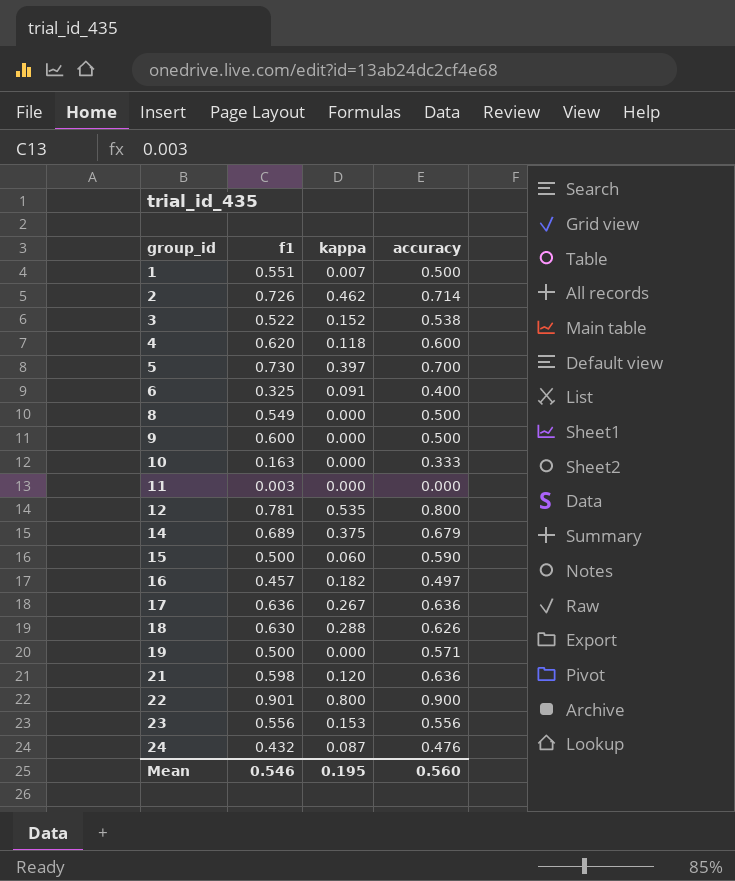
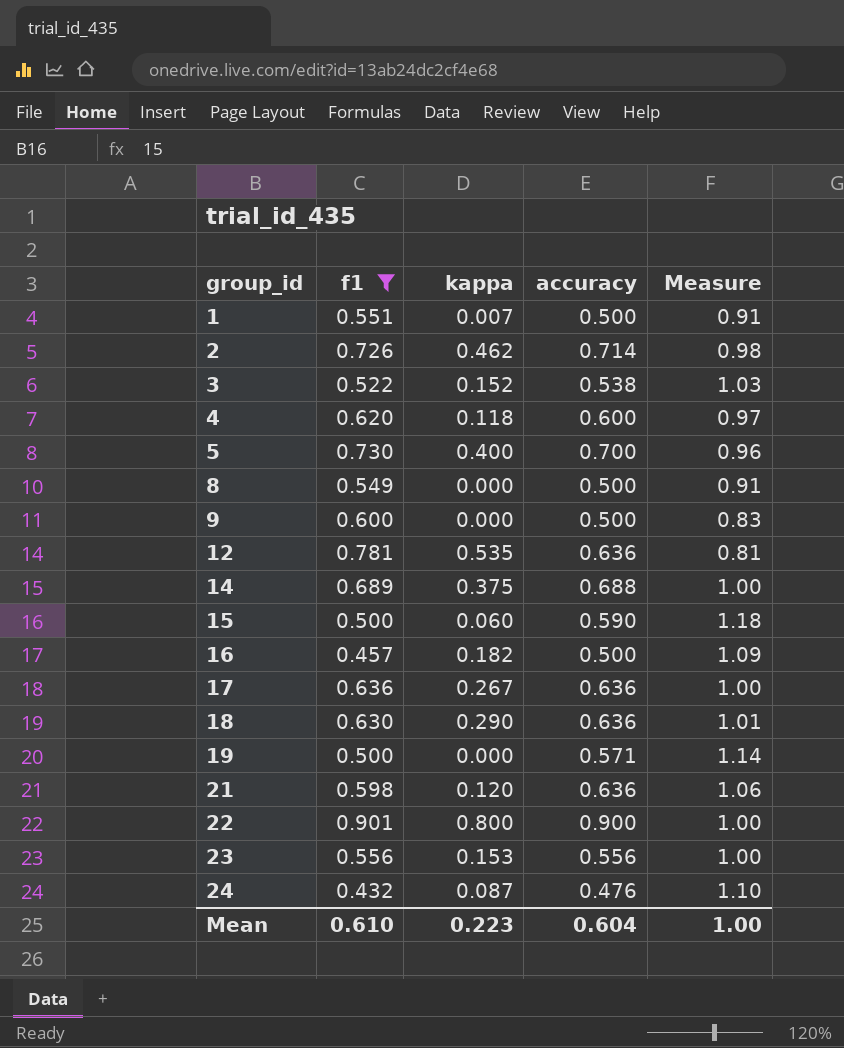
filter: none -> f1 >= 0.432
column Measure | formula: none -> [accuracy] / [f1]
5 | kappa: 0.397 -> 0.400
12 | accuracy: 0.800 -> 0.636
14 | accuracy: 0.679 -> 0.688
16 | accuracy: 0.497 -> 0.500
18 | kappa: 0.288 -> 0.290
18 | accuracy: 0.626 -> 0.636
Mean | f1: 0.546 -> 0.610
Mean | kappa: 0.195 -> 0.223
Mean | accuracy: 0.560 -> 0.604

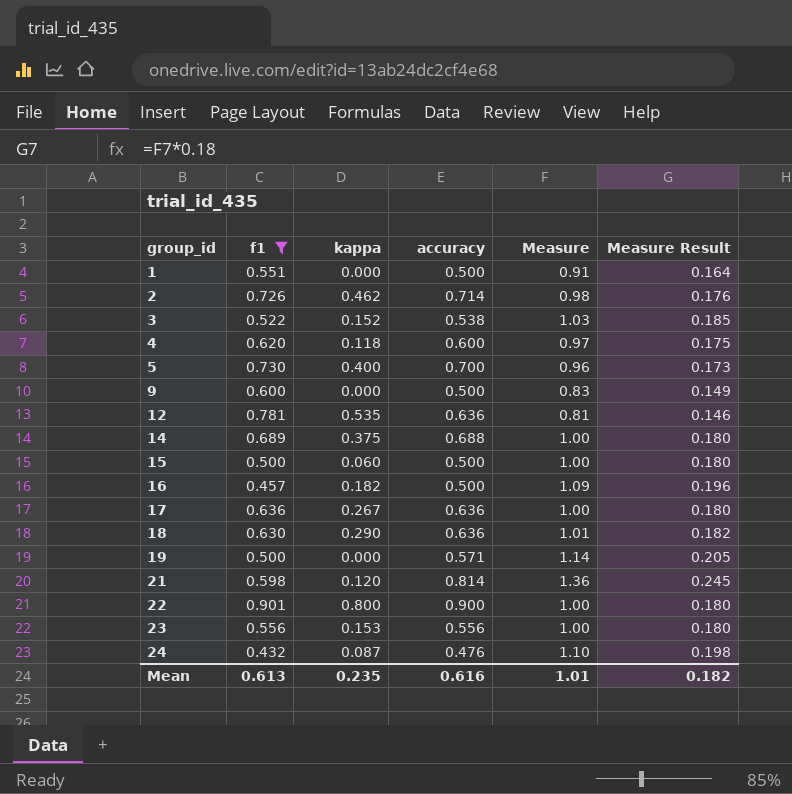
column Measure Result | formula: none -> [Measure] * 0.18
row 8: 0.549 | 0.000 | 0.500 | 0.91 -> none
1 | kappa: 0.007 -> 0.000
15 | accuracy: 0.590 -> 0.500
15 | Measure: 1.18 -> 1.00
21 | accuracy: 0.636 -> 0.814
21 | Measure: 1.06 -> 1.36
Mean | f1: 0.610 -> 0.613
Mean | kappa: 0.223 -> 0.235
Mean | accuracy: 0.604 -> 0.616
Mean | Measure: 1.00 -> 1.01

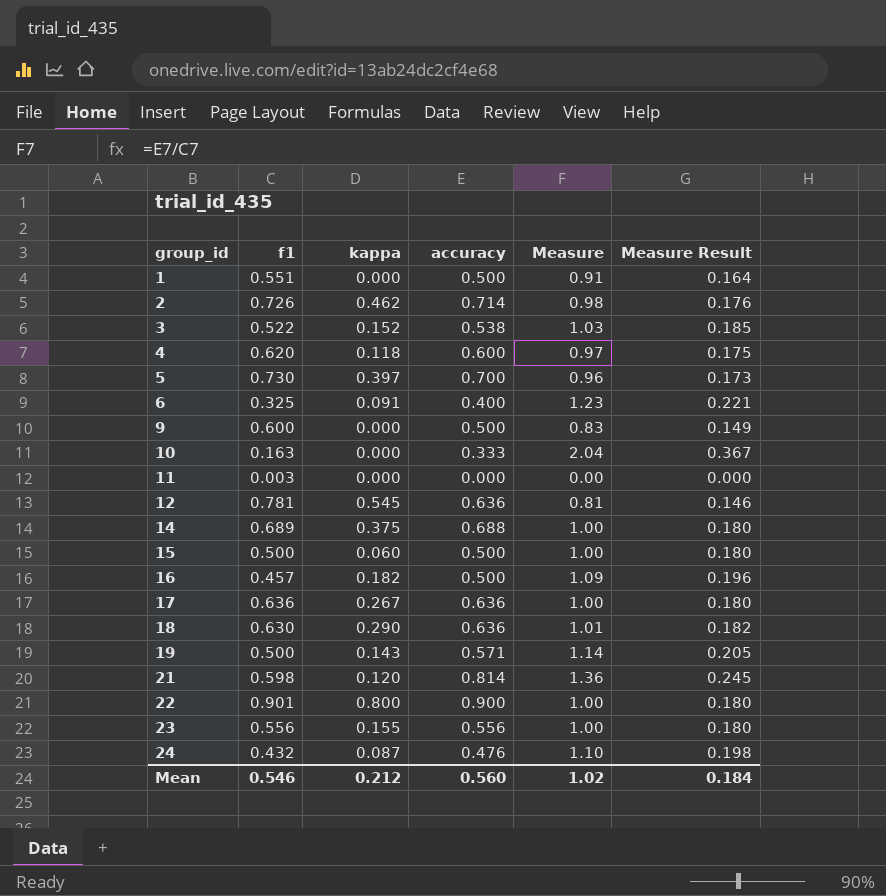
filter: f1 >= 0.432 -> none
5 | kappa: 0.400 -> 0.397
12 | kappa: 0.535 -> 0.545
19 | kappa: 0.000 -> 0.143
23 | kappa: 0.153 -> 0.155
Mean | f1: 0.613 -> 0.546
Mean | kappa: 0.235 -> 0.212
Mean | accuracy: 0.616 -> 0.560
Mean | Measure: 1.01 -> 1.02
Mean | Measure Result: 0.182 -> 0.184

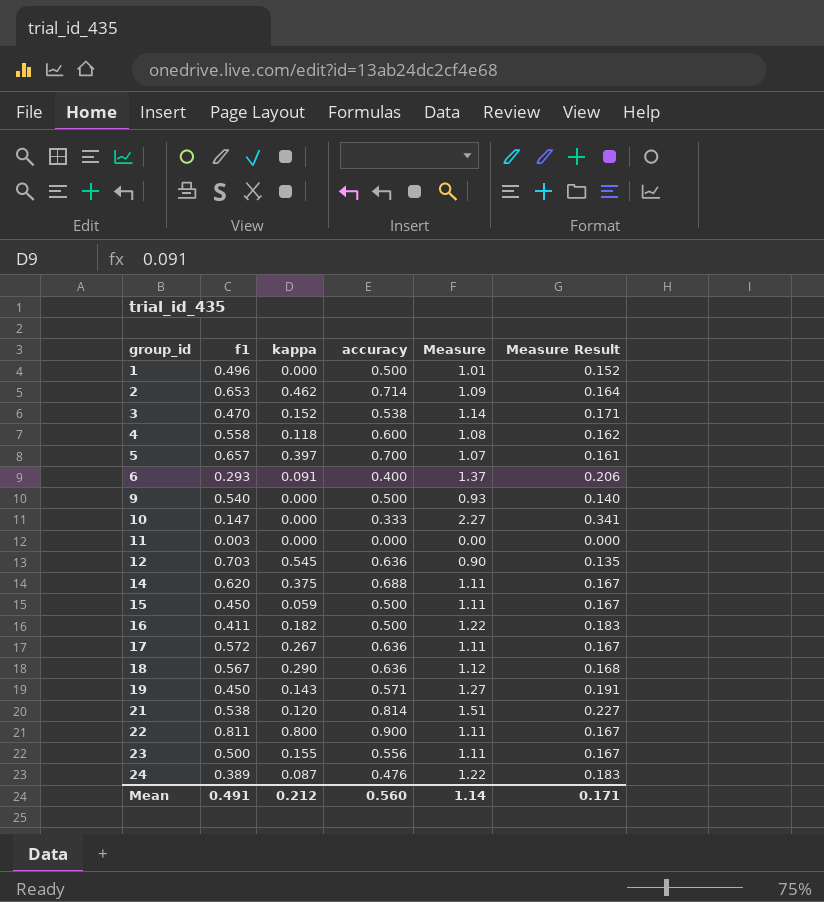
column Measure Result | formula: [Measure] * 0.18 -> [Measure] * 0.15
1 | f1: 0.551 -> 0.496
1 | Measure: 0.91 -> 1.01
2 | f1: 0.726 -> 0.653
2 | Measure: 0.98 -> 1.09
3 | f1: 0.522 -> 0.470
3 | Measure: 1.03 -> 1.14
4 | f1: 0.620 -> 0.558
4 | Measure: 0.97 -> 1.08
5 | f1: 0.730 -> 0.657
5 | Measure: 0.96 -> 1.07
6 | f1: 0.325 -> 0.293
6 | Measure: 1.23 -> 1.37
9 | f1: 0.600 -> 0.540
9 | Measure: 0.83 -> 0.93
10 | f1: 0.163 -> 0.147
10 | Measure: 2.04 -> 2.27
12 | f1: 0.781 -> 0.703
12 | Measure: 0.81 -> 0.90
14 | f1: 0.689 -> 0.620
14 | Measure: 1.00 -> 1.11
15 | f1: 0.500 -> 0.450
15 | kappa: 0.060 -> 0.059
15 | Measure: 1.00 -> 1.11
16 | f1: 0.457 -> 0.411
16 | Measure: 1.09 -> 1.22
17 | f1: 0.636 -> 0.572
17 | Measure: 1.00 -> 1.11
18 | f1: 0.630 -> 0.567
18 | Measure: 1.01 -> 1.12
19 | f1: 0.500 -> 0.450
19 | Measure: 1.14 -> 1.27
21 | f1: 0.598 -> 0.538
21 | Measure: 1.36 -> 1.51
22 | f1: 0.901 -> 0.811
22 | Measure: 1.00 -> 1.11
23 | f1: 0.556 -> 0.500
23 | Measure: 1.00 -> 1.11
24 | f1: 0.432 -> 0.389
24 | Measure: 1.10 -> 1.22
Mean | f1: 0.546 -> 0.491
Mean | Measure: 1.02 -> 1.14
Mean | Measure Result: 0.184 -> 0.171

